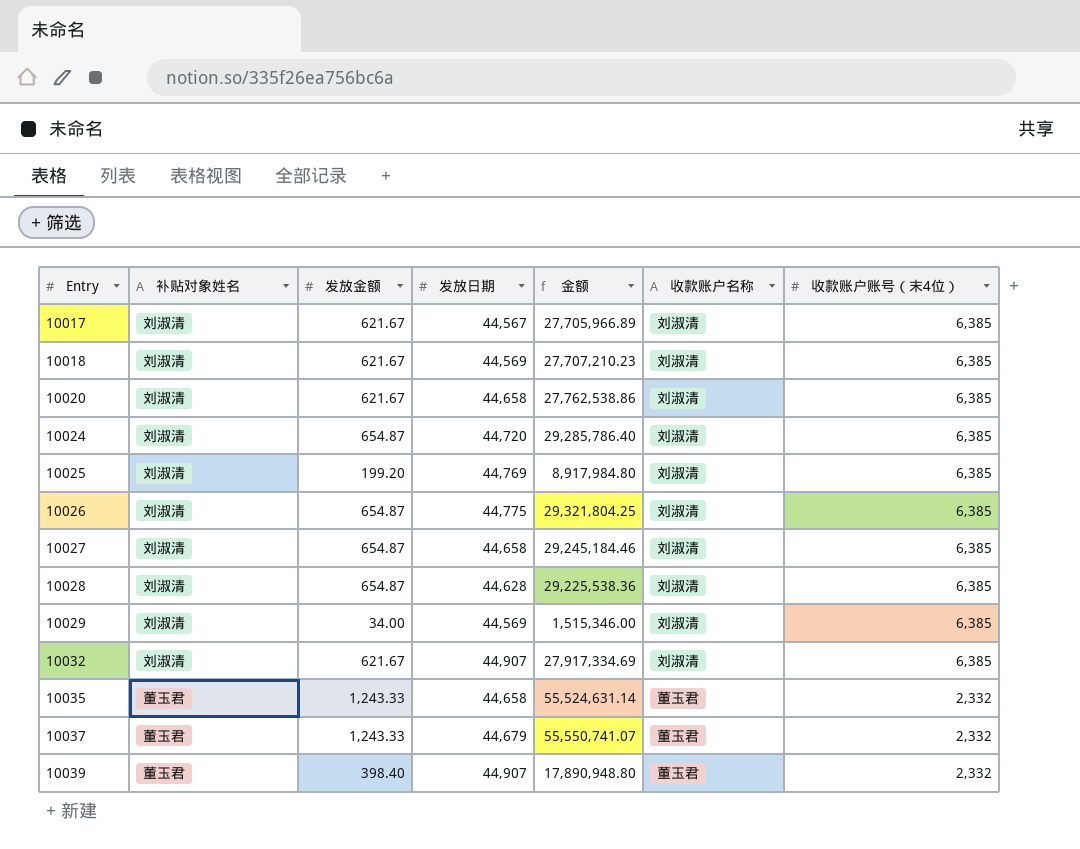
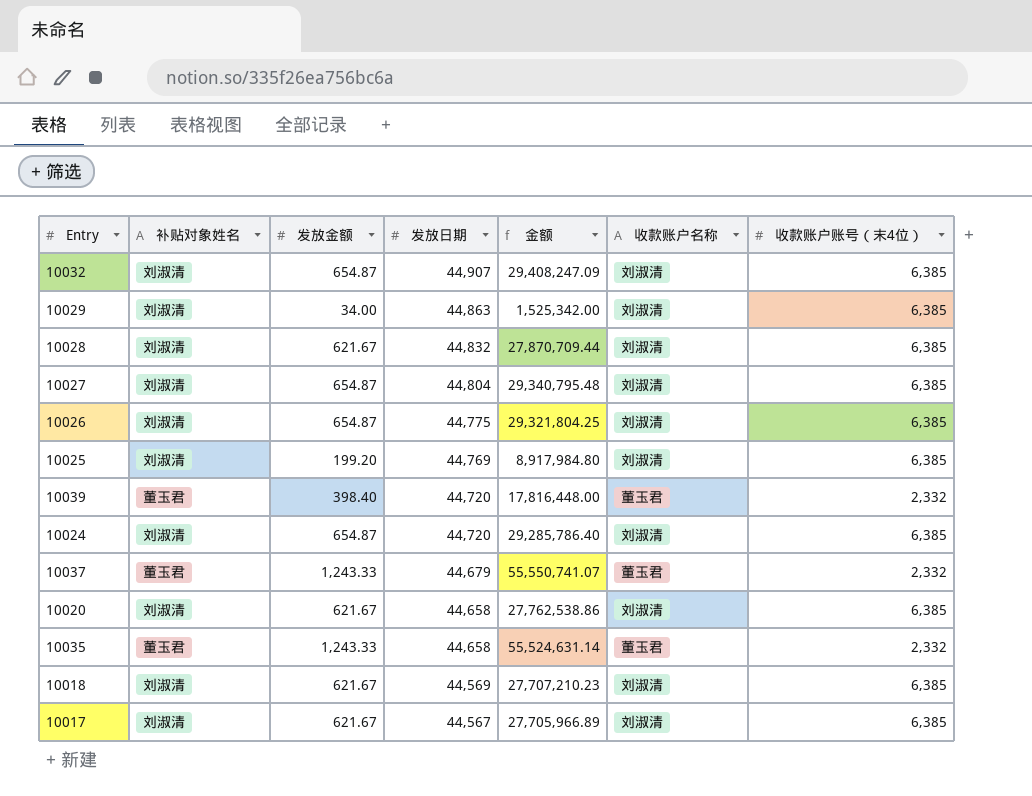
row order: Entry ascending -> 发放日期 descending
10032 | 发放金额: 621.67 -> 654.87
10032 | 金额: 27,917,334.69 -> 29,408,247.09
10029 | 发放日期: 44,569 -> 44,863
10029 | 金额: 1,515,346.00 -> 1,525,342.00
10028 | 发放金额: 654.87 -> 621.67
10028 | 发放日期: 44,628 -> 44,832
10028 | 金额: 29,225,538.36 -> 27,870,709.44
10027 | 发放日期: 44,658 -> 44,804
10027 | 金额: 29,245,184.46 -> 29,340,795.48
10039 | 发放日期: 44,907 -> 44,720
10039 | 金额: 17,890,948.80 -> 17,816,448.00

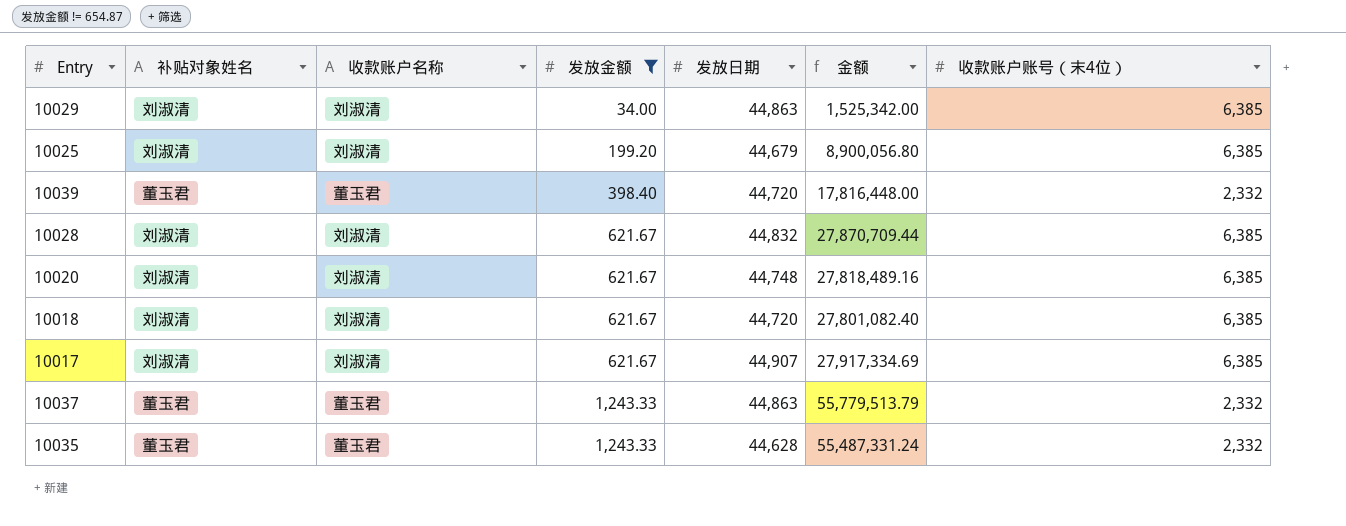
filter: none -> 发放金额 != 654.87
row order: 发放日期 descending -> 发放金额 ascending
column 收款账户名称 | position: 6 -> 3
10025 | 发放日期: 44,769 -> 44,679
10025 | 金额: 8,917,984.80 -> 8,900,056.80
10020 | 发放日期: 44,658 -> 44,748
10020 | 金额: 27,762,538.86 -> 27,818,489.16
10018 | 发放日期: 44,569 -> 44,720
10018 | 金额: 27,707,210.23 -> 27,801,082.40
10017 | 发放日期: 44,567 -> 44,907
10017 | 金额: 27,705,966.89 -> 27,917,334.69
10037 | 发放日期: 44,679 -> 44,863
10037 | 金额: 55,550,741.07 -> 55,779,513.79
10035 | 发放日期: 44,658 -> 44,628
10035 | 金额: 55,524,631.14 -> 55,487,331.24

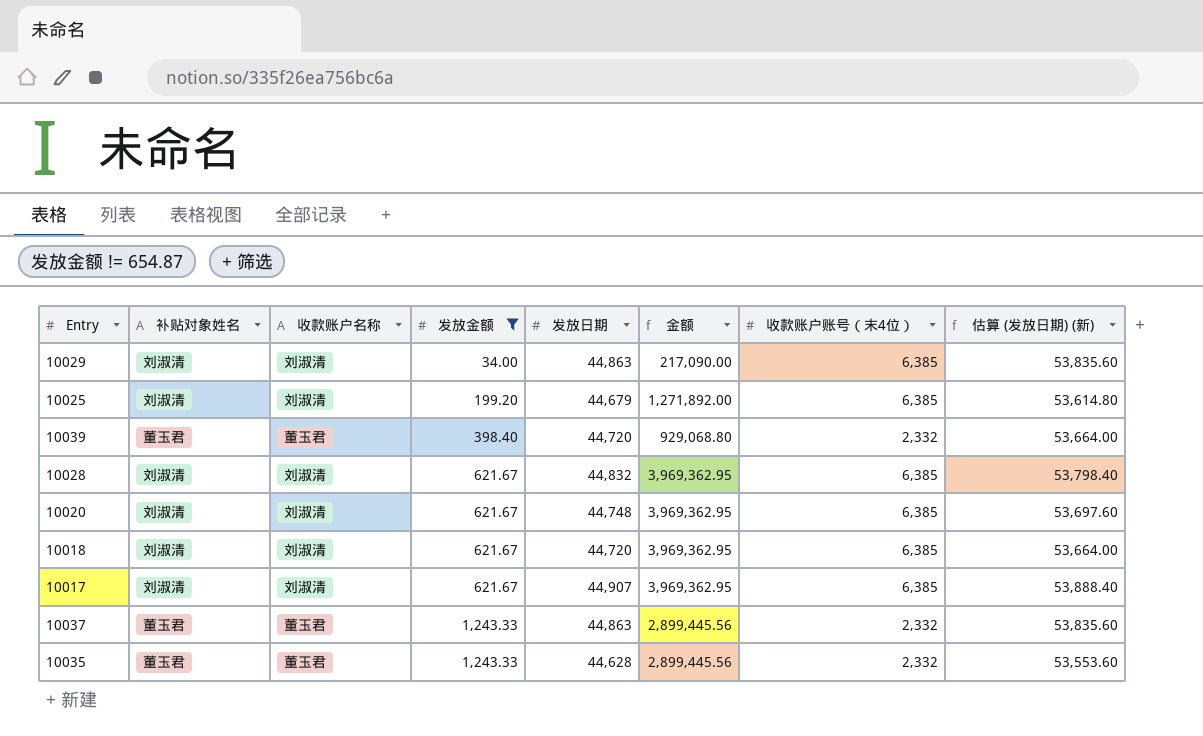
column 金额 | formula: [发放金额] * [发放日期] -> [发放金额] * [收款账户账号（末4位）]
column 估算 (发放日期) (新) | formula: none -> [发放日期] * 1.2

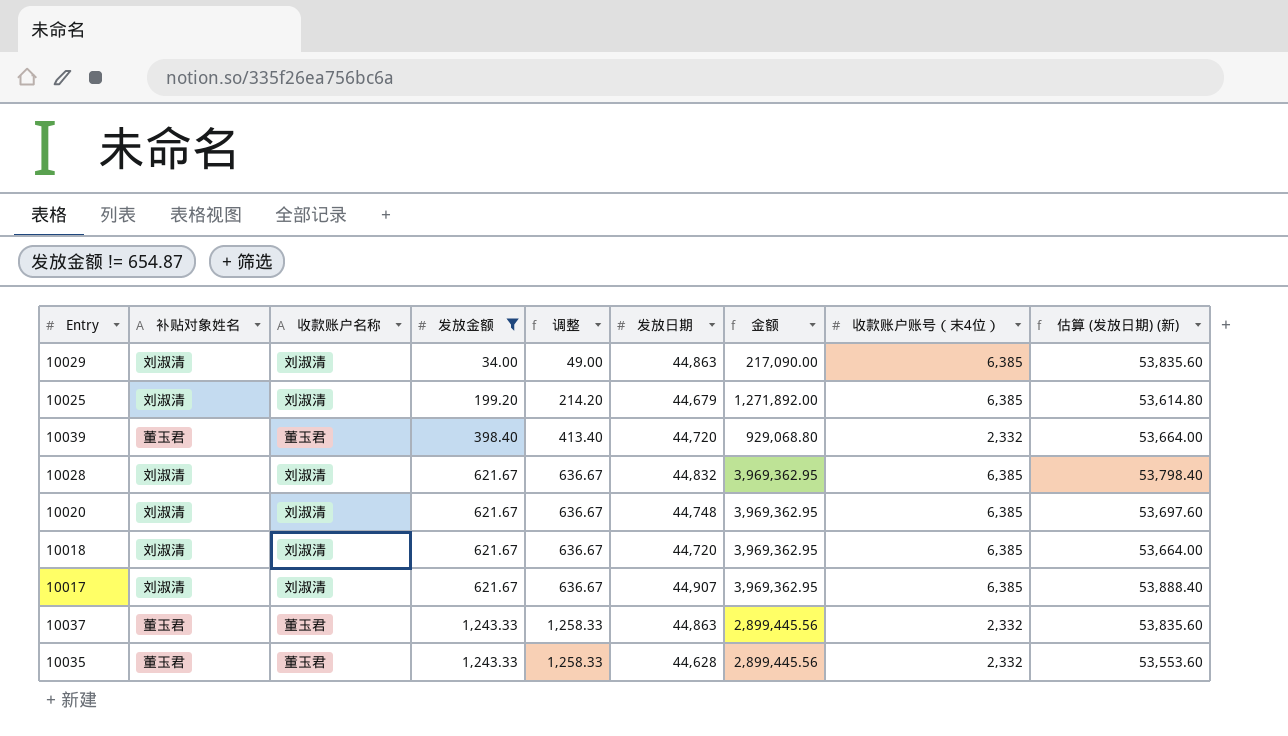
column 调整 | formula: none -> [发放金额] + 15

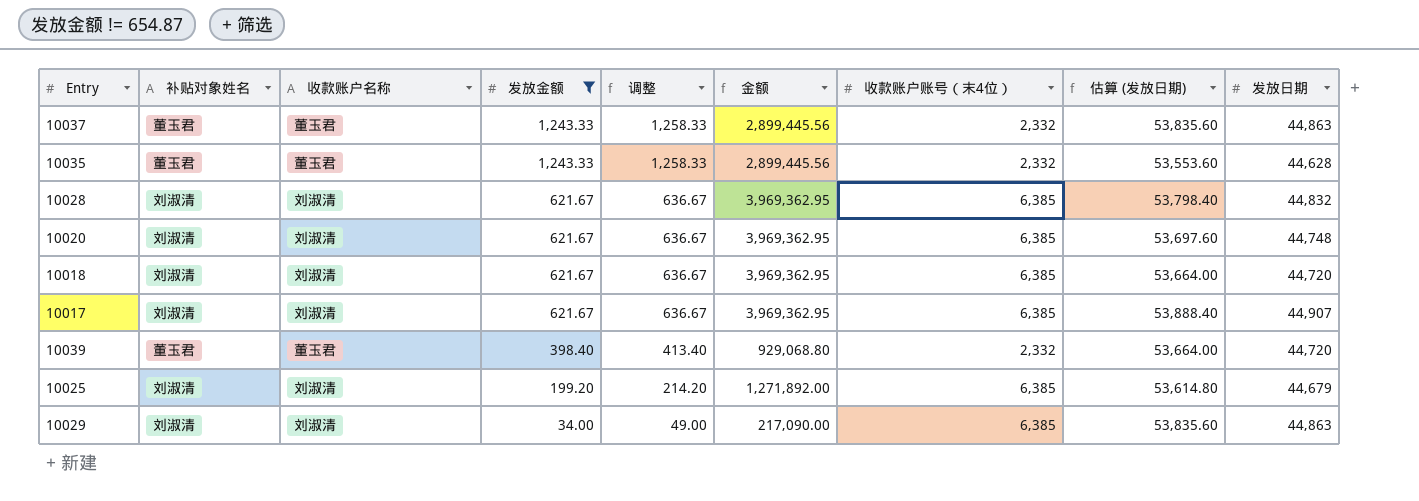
row order: 发放金额 ascending -> 发放金额 descending
column name: 估算 (发放日期) (新) -> 估算 (发放日期)
column 发放日期 | position: 6 -> 9

